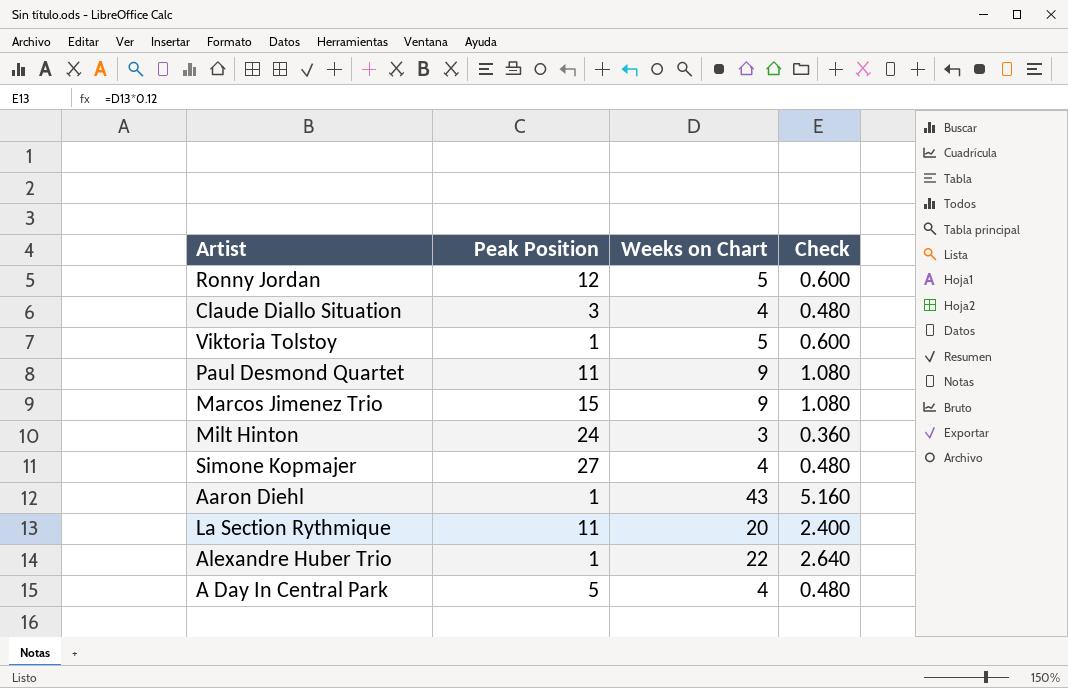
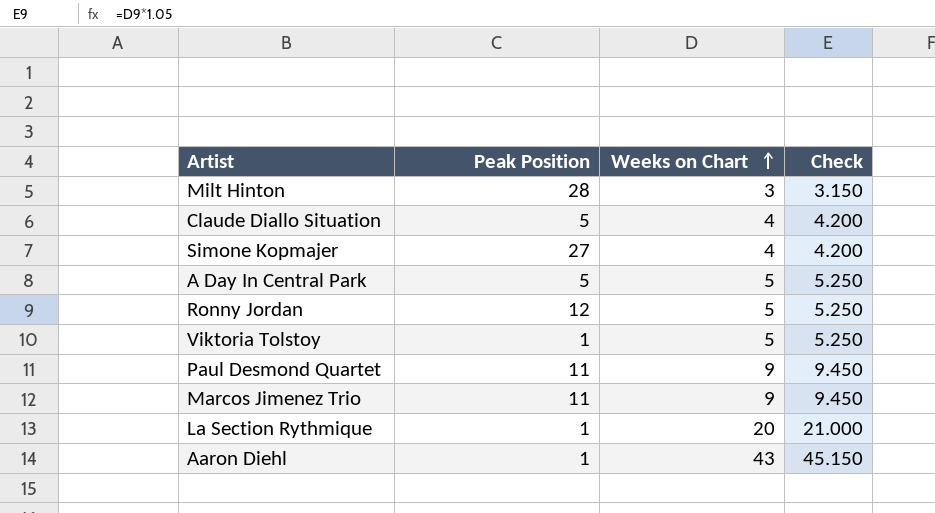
row order: none -> Weeks on Chart ascending
column Check | formula: [Weeks on Chart] * 0.12 -> [Weeks on Chart] * 1.05
row Alexandre Huber Trio: 1 | 22 | 2.640 -> none
Milt Hinton | Peak Position: 24 -> 28
Claude Diallo Situation | Peak Position: 3 -> 5
A Day In Central Park | Weeks on Chart: 4 -> 5
Marcos Jimenez Trio | Peak Position: 15 -> 11
La Section Rythmique | Peak Position: 11 -> 1

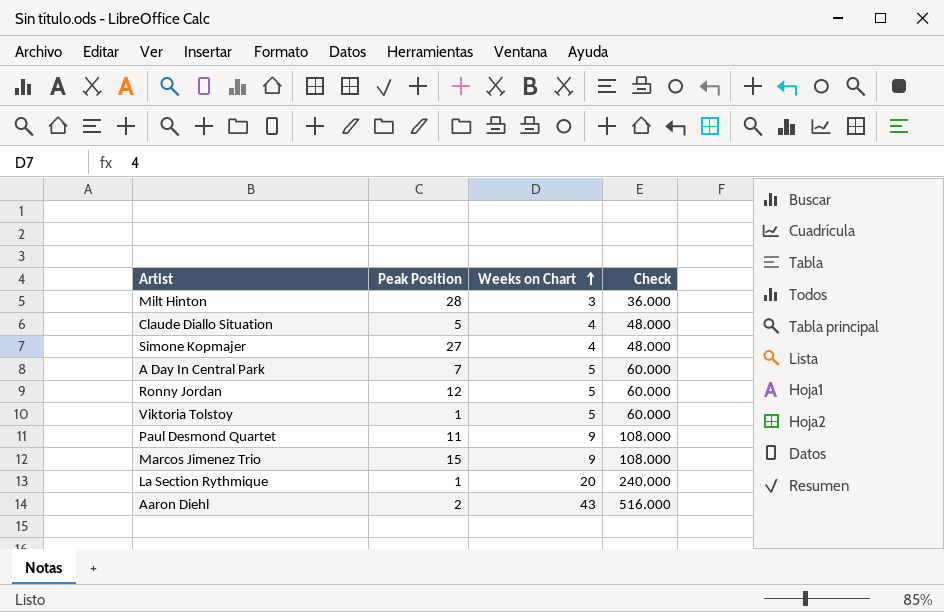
column Check | formula: [Weeks on Chart] * 1.05 -> [Weeks on Chart] * 12
A Day In Central Park | Peak Position: 5 -> 7
Marcos Jimenez Trio | Peak Position: 11 -> 15
Aaron Diehl | Peak Position: 1 -> 2

